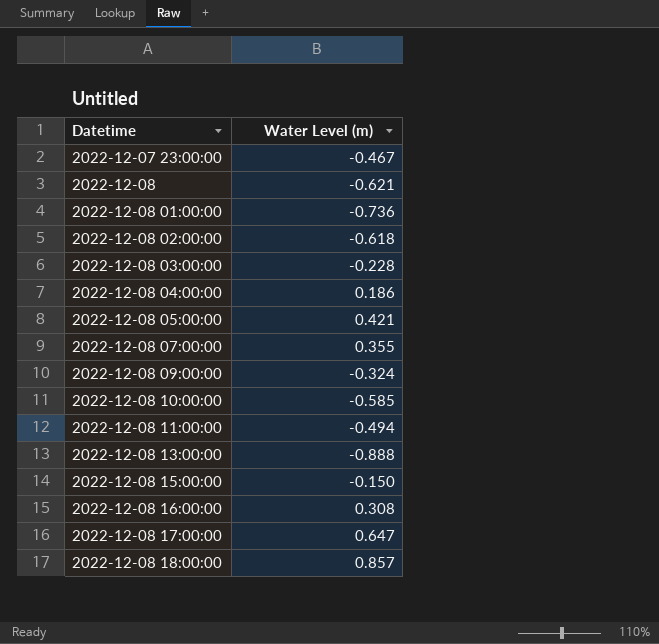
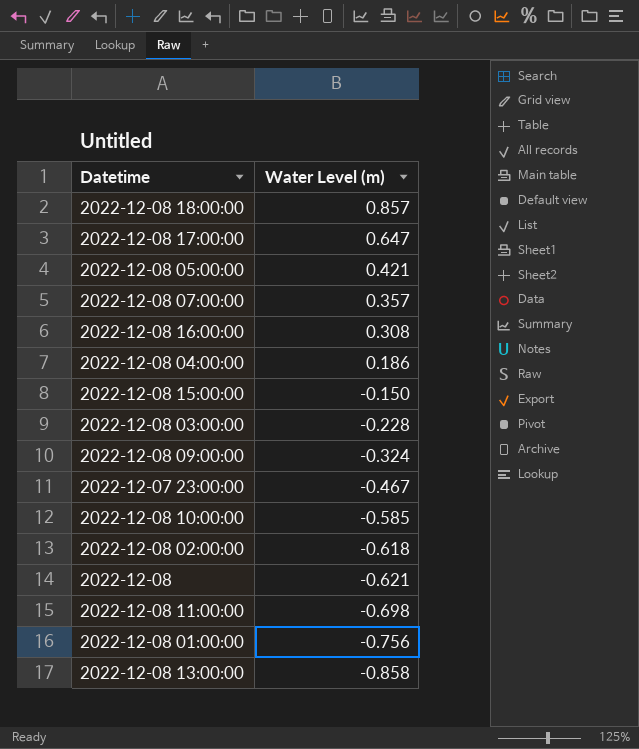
row order: Datetime ascending -> Water Level (m) descending
2022-12-08 07:00:00 | Water Level (m): 0.355 -> 0.357
2022-12-08 11:00:00 | Water Level (m): -0.494 -> -0.698
2022-12-08 01:00:00 | Water Level (m): -0.736 -> -0.756
2022-12-08 13:00:00 | Water Level (m): -0.888 -> -0.858

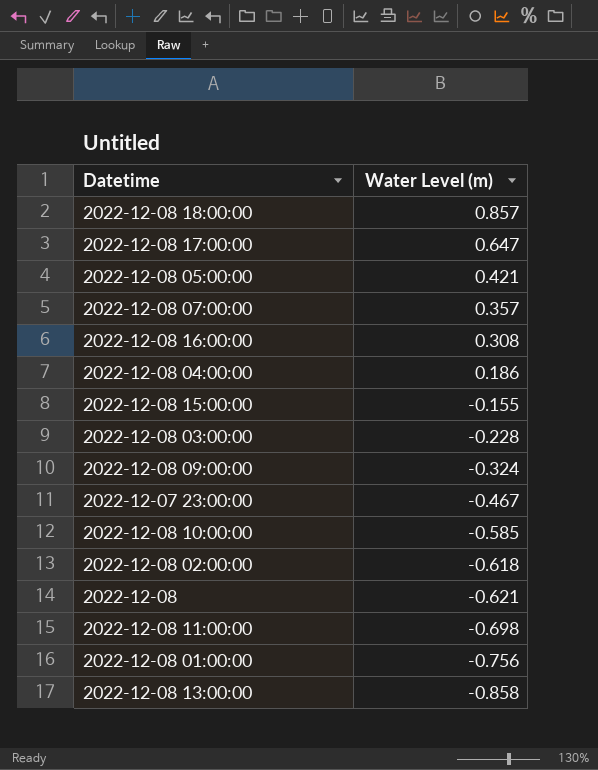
2022-12-08 15:00:00 | Water Level (m): -0.150 -> -0.155

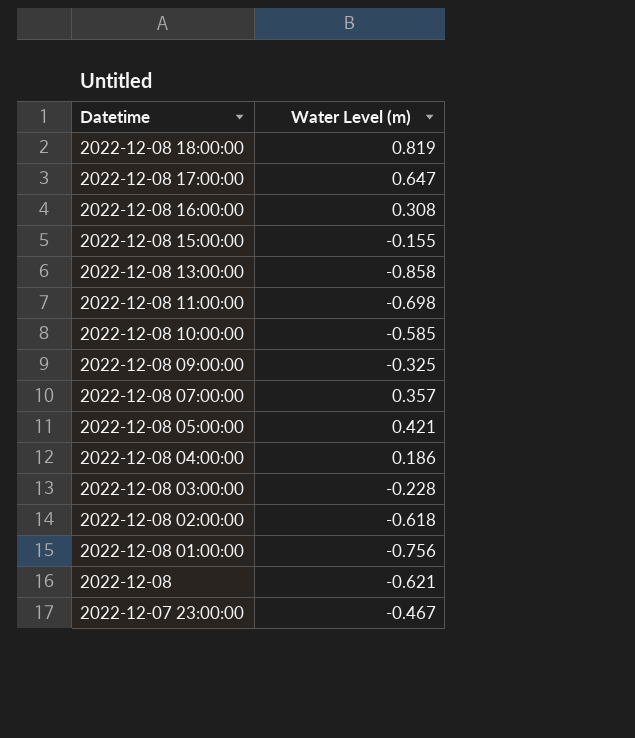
row order: Water Level (m) descending -> Datetime descending
2022-12-08 18:00:00 | Water Level (m): 0.857 -> 0.819
2022-12-08 09:00:00 | Water Level (m): -0.324 -> -0.325

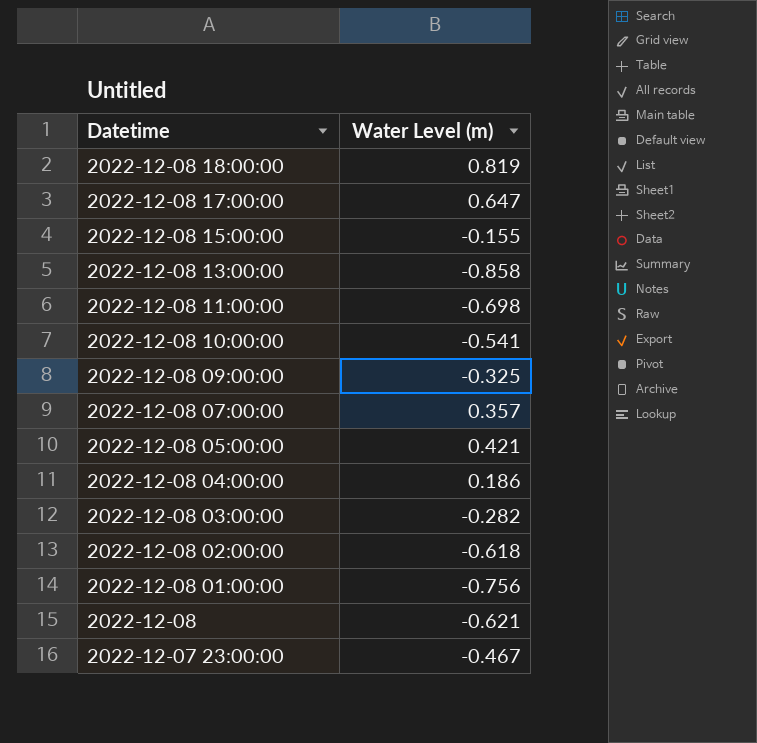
row 2022-12-08 16:00:00: 0.308 -> none
2022-12-08 10:00:00 | Water Level (m): -0.585 -> -0.541
2022-12-08 03:00:00 | Water Level (m): -0.228 -> -0.282

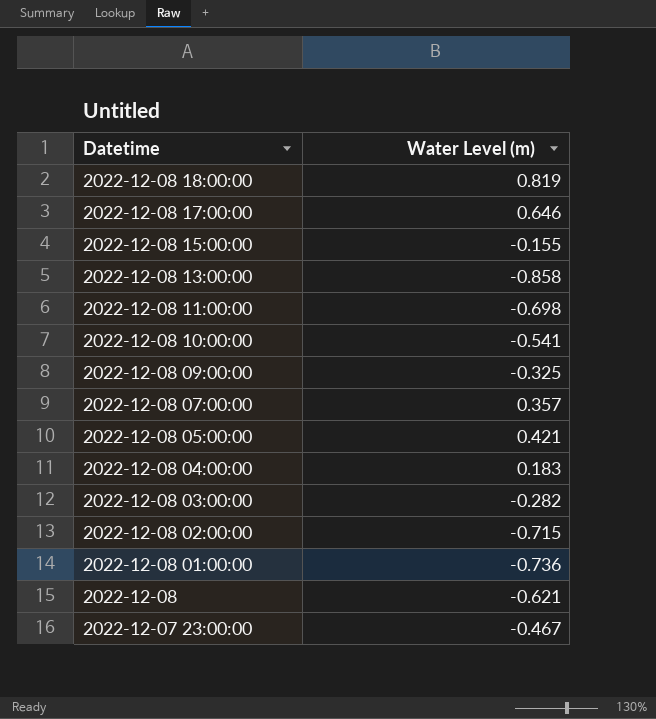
2022-12-08 17:00:00 | Water Level (m): 0.647 -> 0.646
2022-12-08 04:00:00 | Water Level (m): 0.186 -> 0.183
2022-12-08 02:00:00 | Water Level (m): -0.618 -> -0.715
2022-12-08 01:00:00 | Water Level (m): -0.756 -> -0.736

